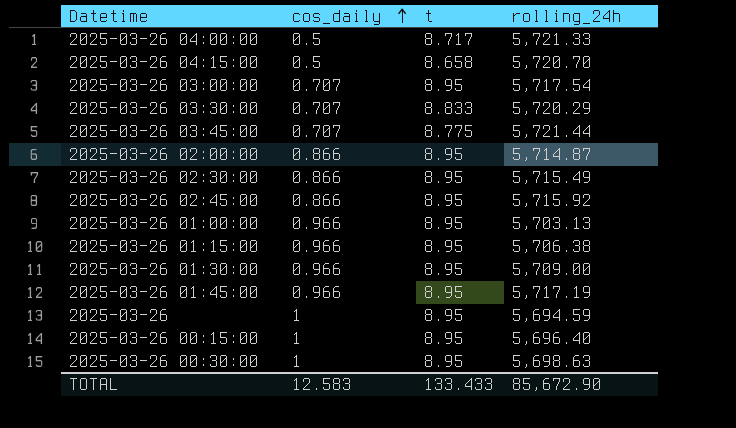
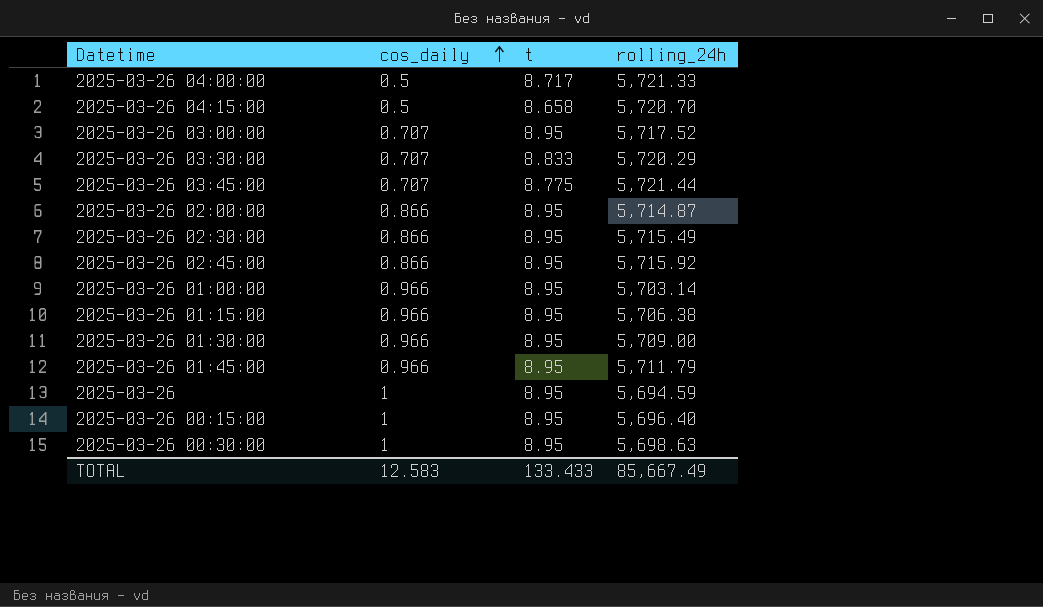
2025-03-26 03:00:00 | rolling_24h: 5,717.54 -> 5,717.52
2025-03-26 01:00:00 | rolling_24h: 5,703.13 -> 5,703.14
2025-03-26 01:45:00 | rolling_24h: 5,717.19 -> 5,711.79
TOTAL | rolling_24h: 85,672.90 -> 85,667.49

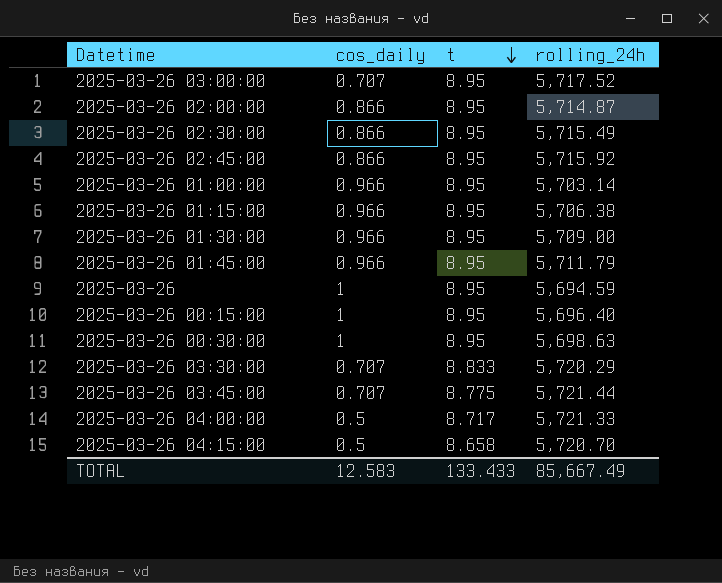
row order: cos_daily ascending -> t descending

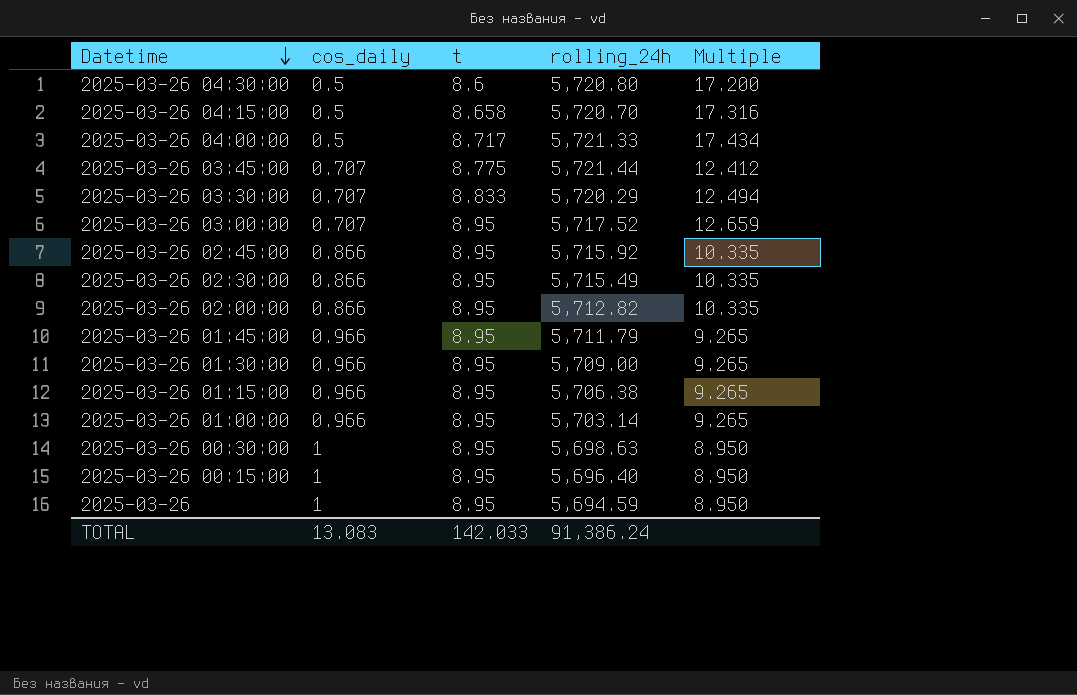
row order: t descending -> Datetime descending
column Multiple | formula: none -> [t] / [cos_daily]
row 2025-03-26 04:30:00: none -> 0.5 | 8.6 | 5,720.80 | 17.200
2025-03-26 02:00:00 | rolling_24h: 5,714.87 -> 5,712.82
TOTAL | cos_daily: 12.583 -> 13.083
TOTAL | t: 133.433 -> 142.033
TOTAL | rolling_24h: 85,667.49 -> 91,386.24

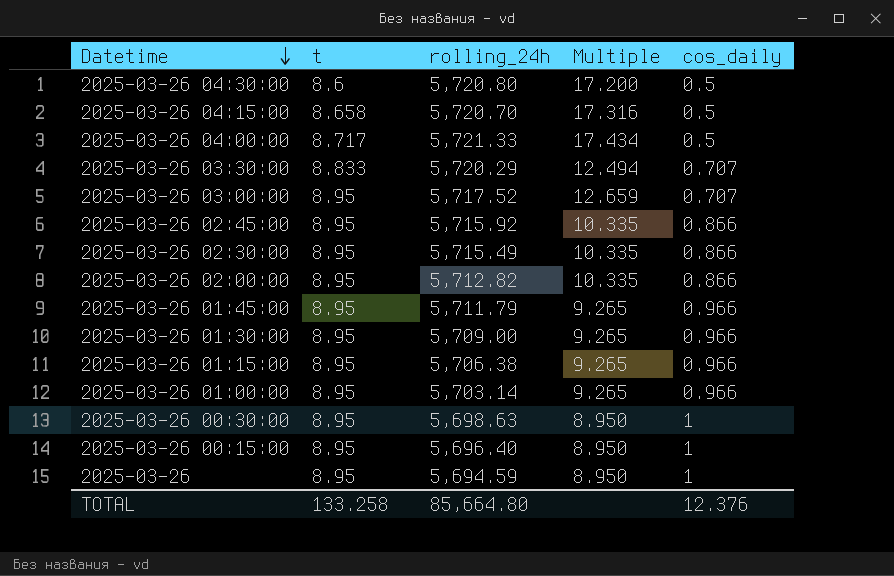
column cos_daily | position: 2 -> 5
row 2025-03-26 03:45:00: 0.707 | 8.775 | 5,721.44 | 12.412 -> none
TOTAL | t: 142.033 -> 133.258
TOTAL | rolling_24h: 91,386.24 -> 85,664.80
TOTAL | cos_daily: 13.083 -> 12.376

